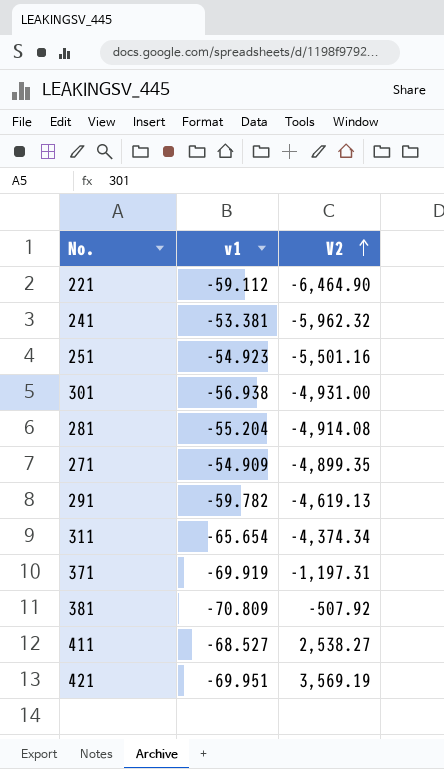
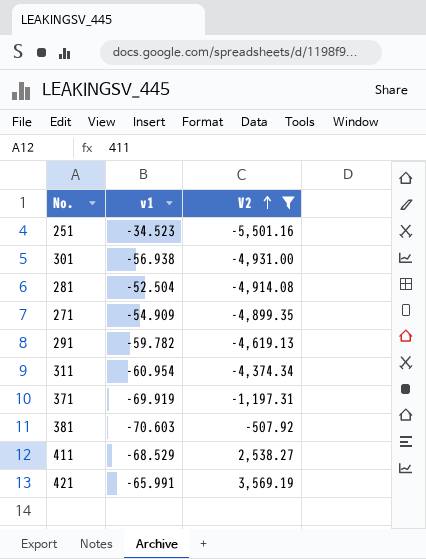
filter: none -> V2 >= -5,501.16
251 | v1: -54.923 -> -34.523
281 | v1: -55.204 -> -52.504
311 | v1: -65.654 -> -60.954
381 | v1: -70.809 -> -70.603
411 | v1: -68.527 -> -68.529
421 | v1: -69.951 -> -65.991

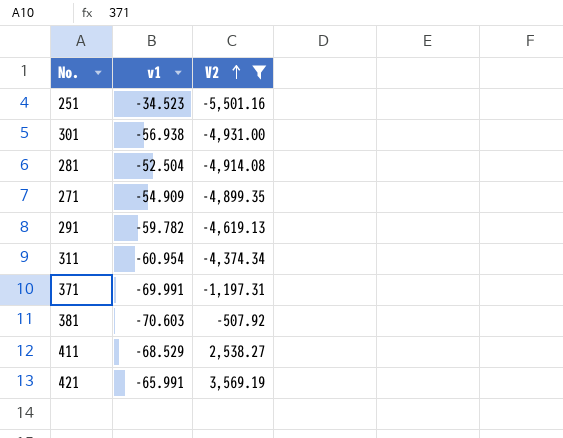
371 | v1: -69.919 -> -69.991

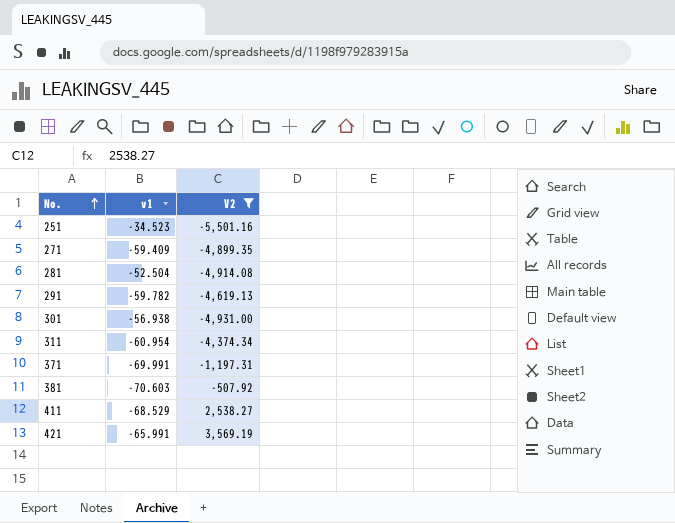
row order: V2 ascending -> No. ascending
271 | v1: -54.909 -> -59.409

